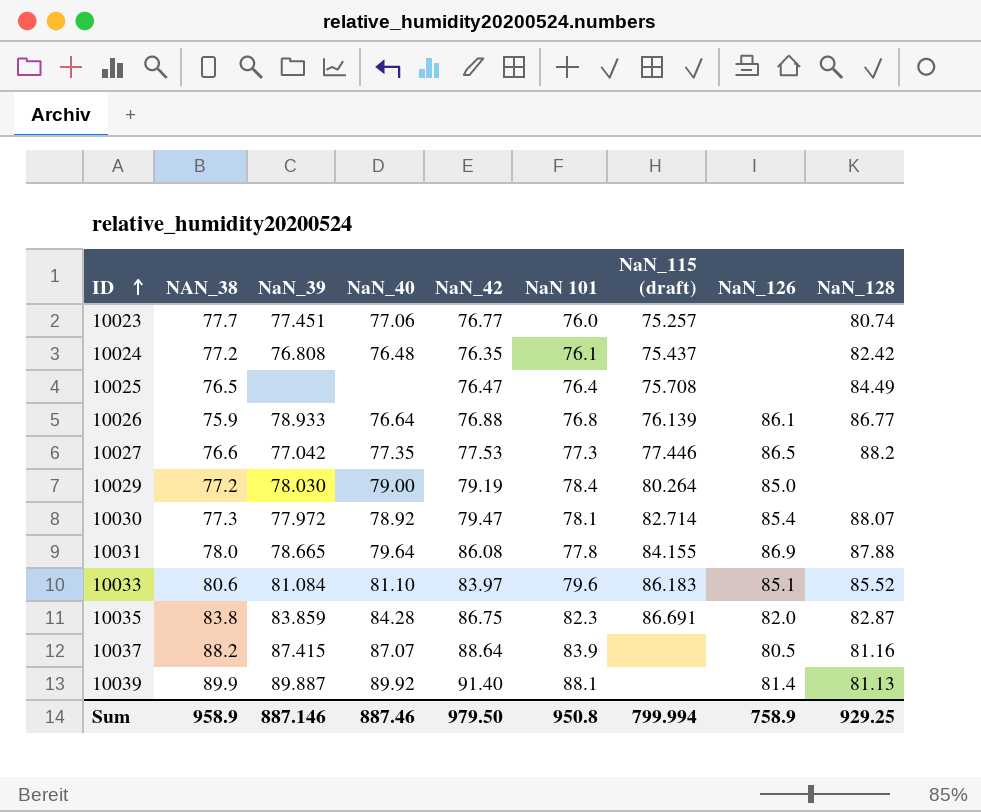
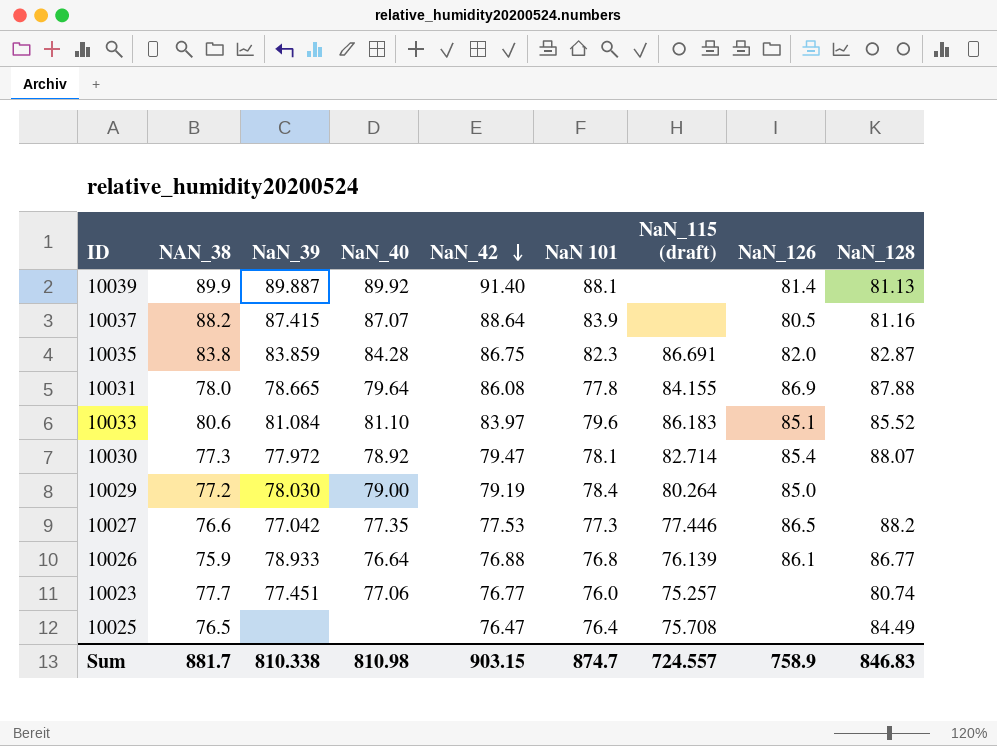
row order: ID ascending -> NaN_42 descending
row 10024: 77.2 | 76.808 | 76.48 | 76.35 | 76.1 | 75.437 | none | 82.42 -> none
Sum | NAN_38: 958.9 -> 881.7
Sum | NaN_39: 887.146 -> 810.338
Sum | NaN_40: 887.46 -> 810.98
Sum | NaN_42: 979.50 -> 903.15
Sum | NaN 101: 950.8 -> 874.7
Sum | NaN_115 (draft): 799.994 -> 724.557
Sum | NaN_128: 929.25 -> 846.83

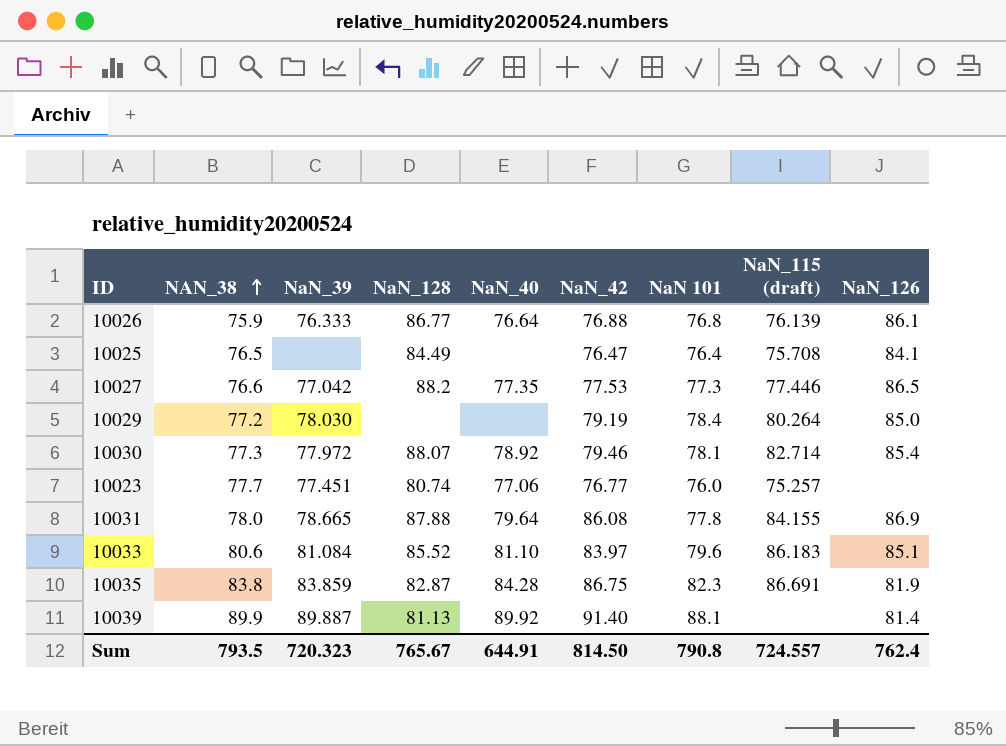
row order: NaN_42 descending -> NAN_38 ascending
column NaN_128 | position: 9 -> 4
row 10037: 88.2 | 87.415 | 87.07 | 88.64 | 83.9 | none | 80.5 | 81.16 -> none
10026 | NaN_39: 78.933 -> 76.333
10025 | NaN_126: none -> 84.1
10029 | NaN_40: 79.00 -> none
10030 | NaN_42: 79.47 -> 79.46
10035 | NaN_126: 82.0 -> 81.9
Sum | NAN_38: 881.7 -> 793.5
Sum | NaN_39: 810.338 -> 720.323
Sum | NaN_128: 846.83 -> 765.67
Sum | NaN_40: 810.98 -> 644.91
Sum | NaN_42: 903.15 -> 814.50
Sum | NaN 101: 874.7 -> 790.8
Sum | NaN_126: 758.9 -> 762.4

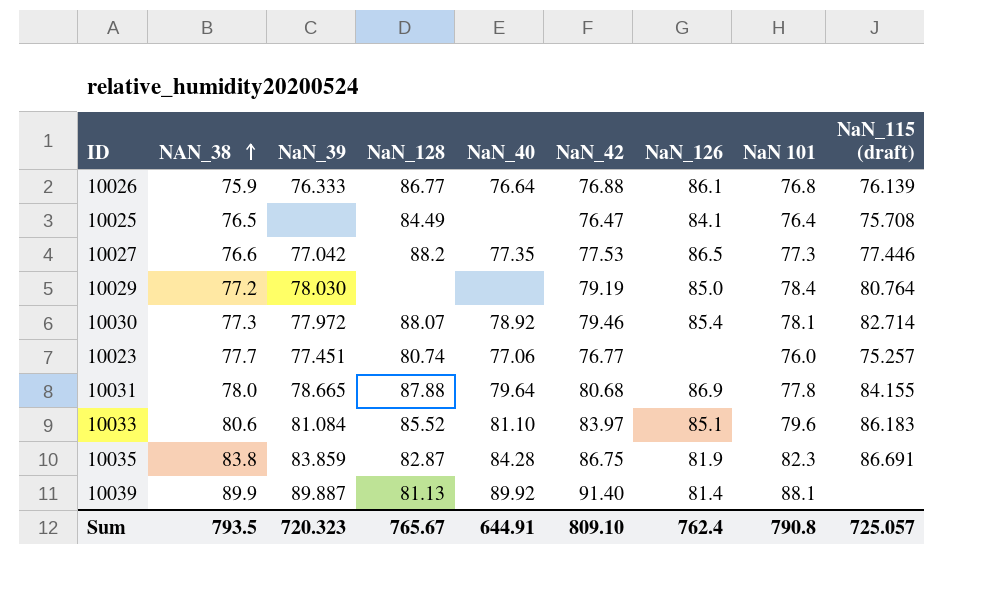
column NaN_126 | position: 9 -> 7
10029 | NaN_115 (draft): 80.264 -> 80.764
10031 | NaN_42: 86.08 -> 80.68
Sum | NaN_42: 814.50 -> 809.10
Sum | NaN_115 (draft): 724.557 -> 725.057

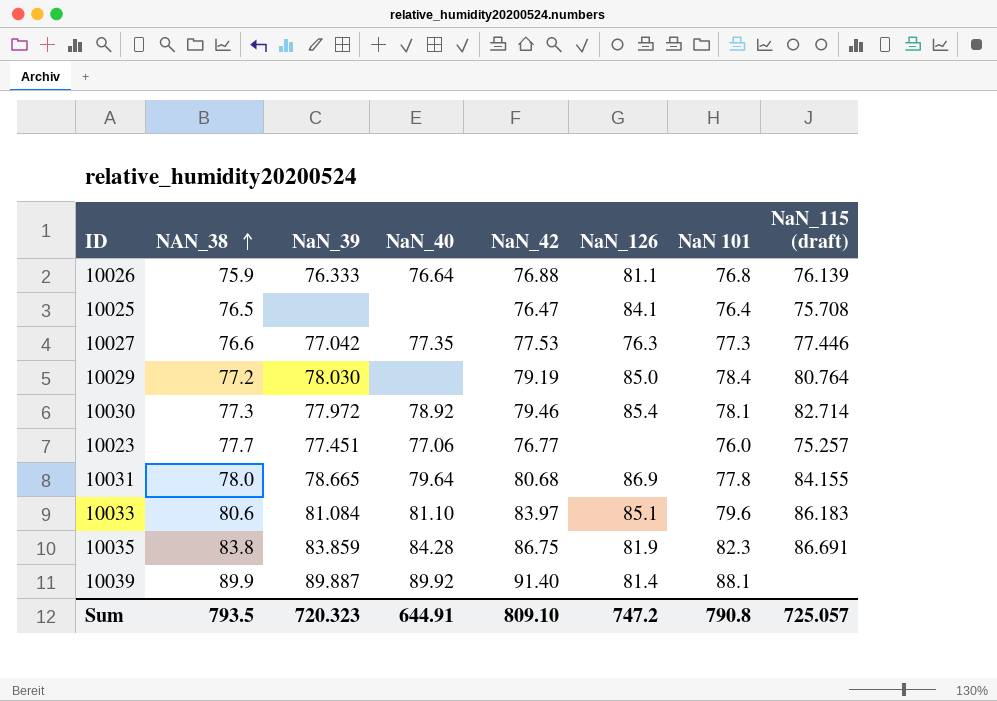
column NaN_128 | position: 4 -> none
10026 | NaN_126: 86.1 -> 81.1
10027 | NaN_126: 86.5 -> 76.3
Sum | NaN_126: 762.4 -> 747.2

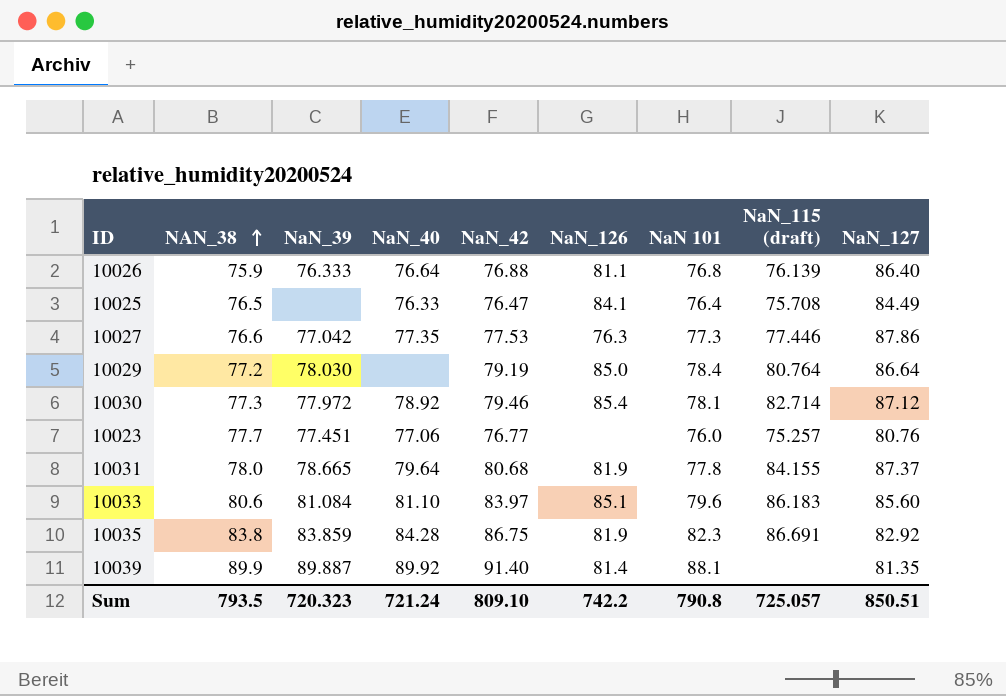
column NaN_127 | position: none -> 9
10025 | NaN_40: none -> 76.33
10031 | NaN_126: 86.9 -> 81.9
Sum | NaN_40: 644.91 -> 721.24
Sum | NaN_126: 747.2 -> 742.2

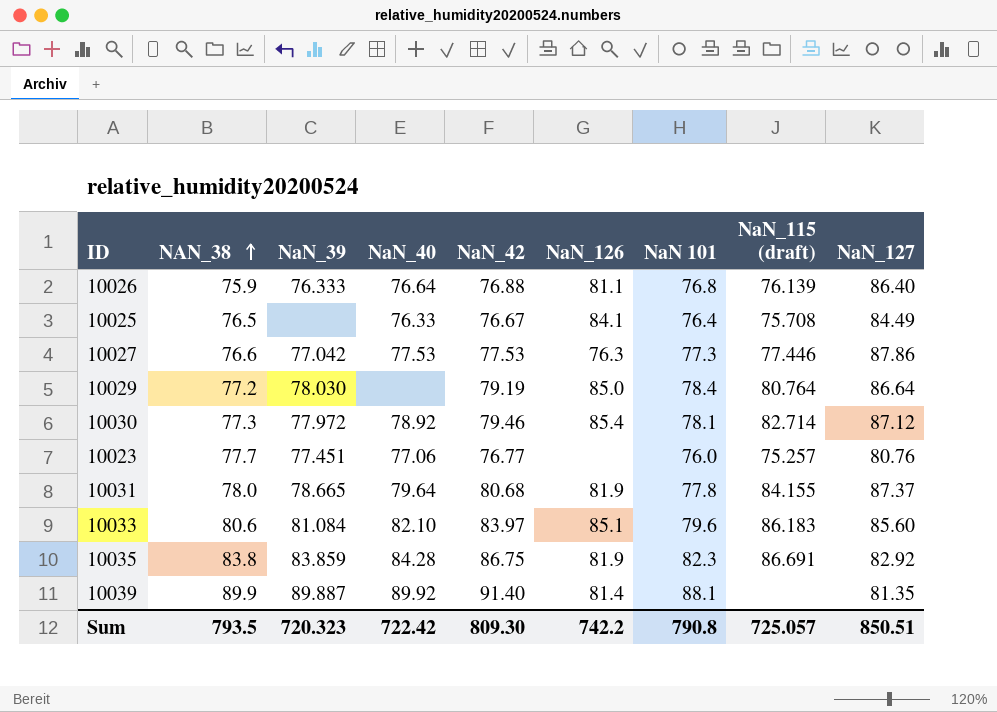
10025 | NaN_42: 76.47 -> 76.67
10027 | NaN_40: 77.35 -> 77.53
10033 | NaN_40: 81.10 -> 82.10
Sum | NaN_40: 721.24 -> 722.42
Sum | NaN_42: 809.10 -> 809.30

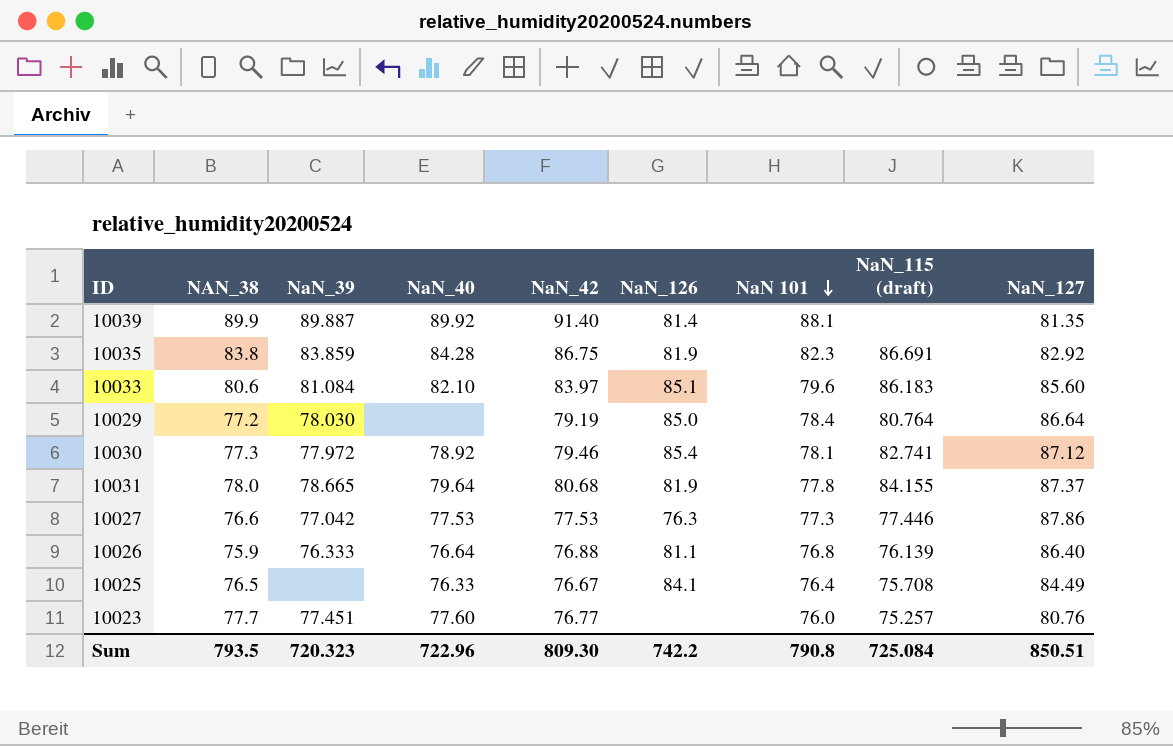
row order: NAN_38 ascending -> NaN 101 descending
10030 | NaN_115 (draft): 82.714 -> 82.741
10023 | NaN_40: 77.06 -> 77.60
Sum | NaN_40: 722.42 -> 722.96
Sum | NaN_115 (draft): 725.057 -> 725.084

